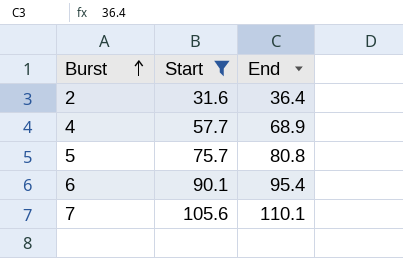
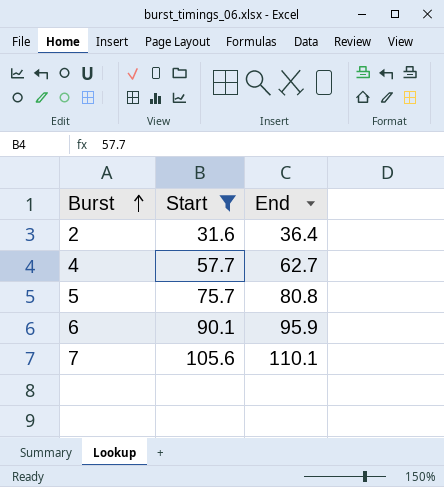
4 | End: 68.9 -> 62.7
6 | End: 95.4 -> 95.9

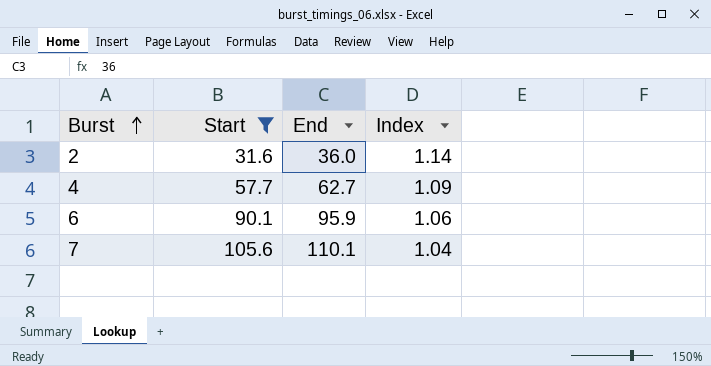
column Index | formula: none -> [End] / [Start]
row 5: 75.7 | 80.8 -> none
2 | End: 36.4 -> 36.0

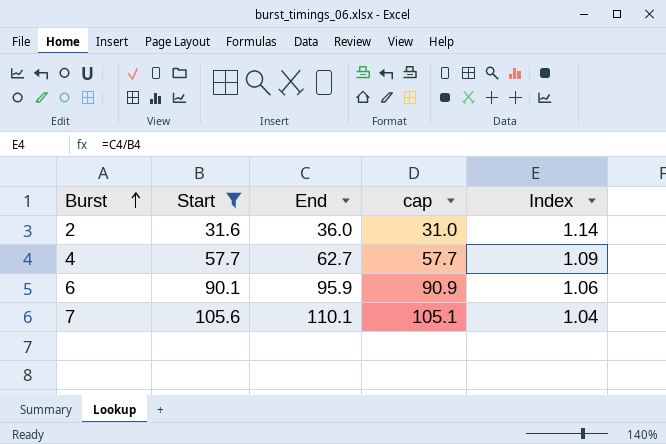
column cap | formula: none -> [End] - 5

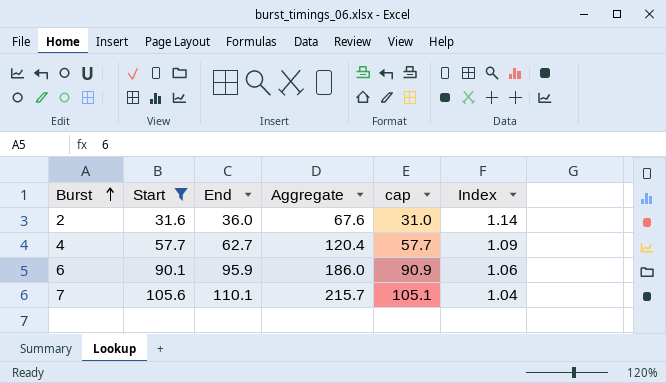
column Aggregate | formula: none -> [Start] + [End]

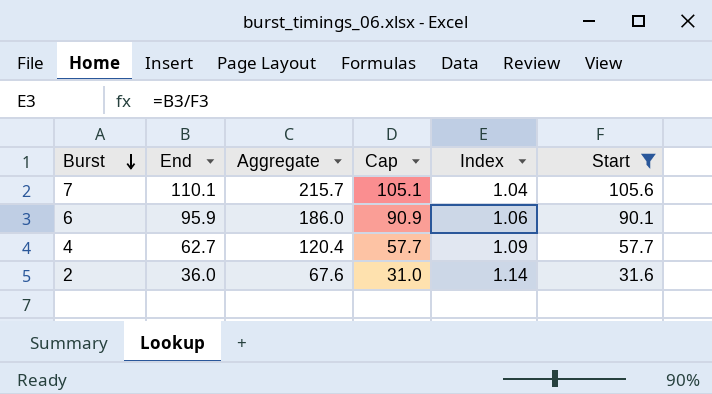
row order: Burst ascending -> Burst descending
column name: cap -> Cap
column Start | position: 2 -> 6

